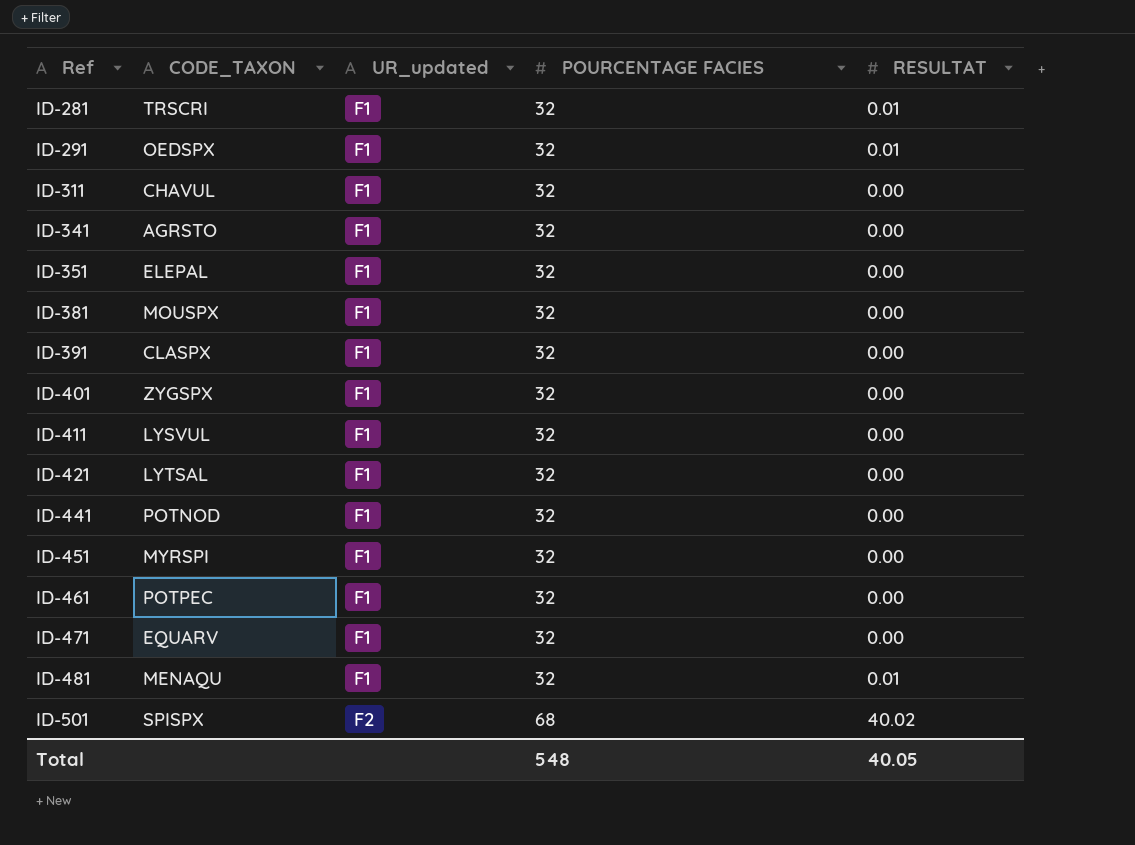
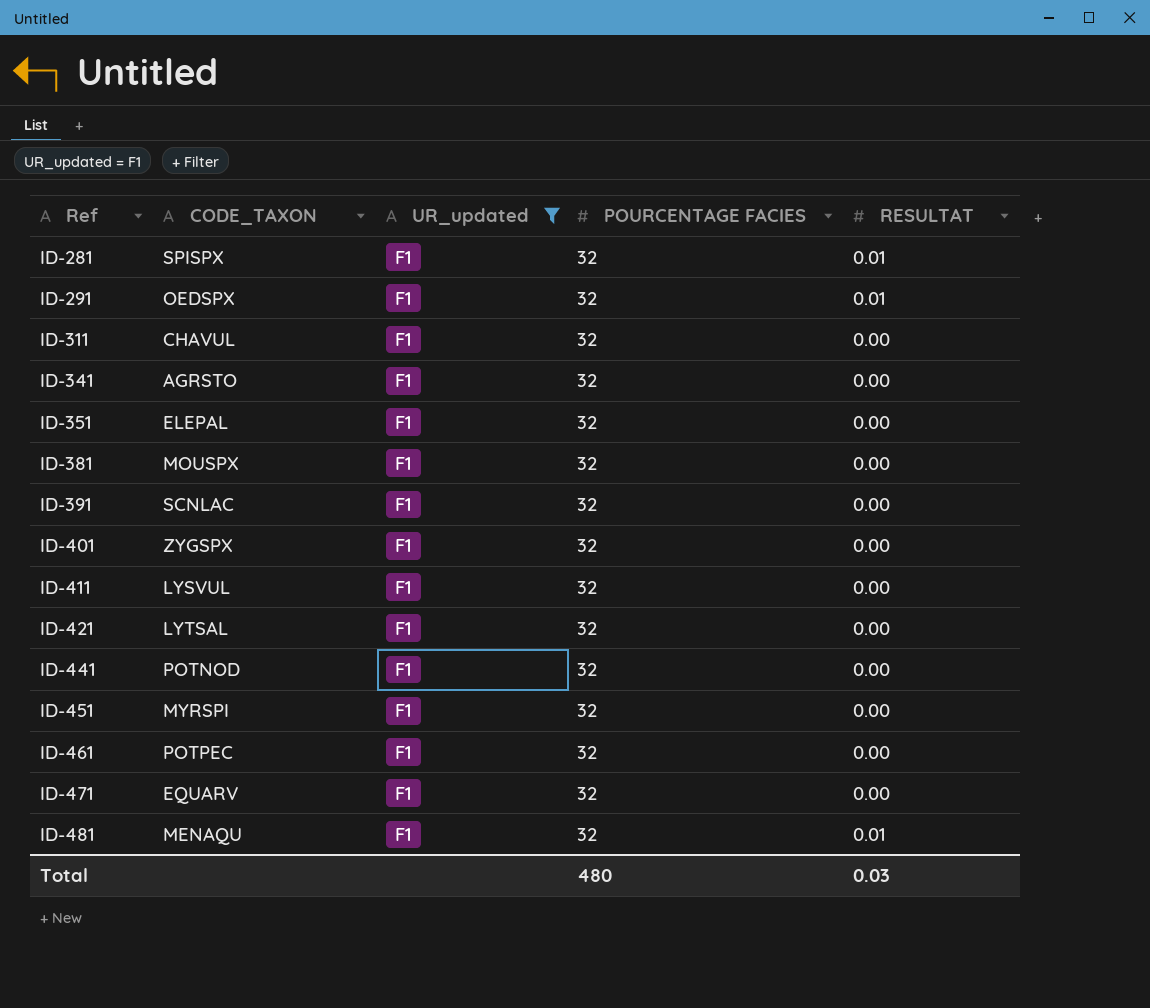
filter: none -> UR_updated = F1
ID-281 | CODE_TAXON: TRSCRI -> SPISPX
ID-391 | CODE_TAXON: CLASPX -> SCNLAC
Total | POURCENTAGE FACIES: 548 -> 480
Total | RESULTAT: 40.05 -> 0.03

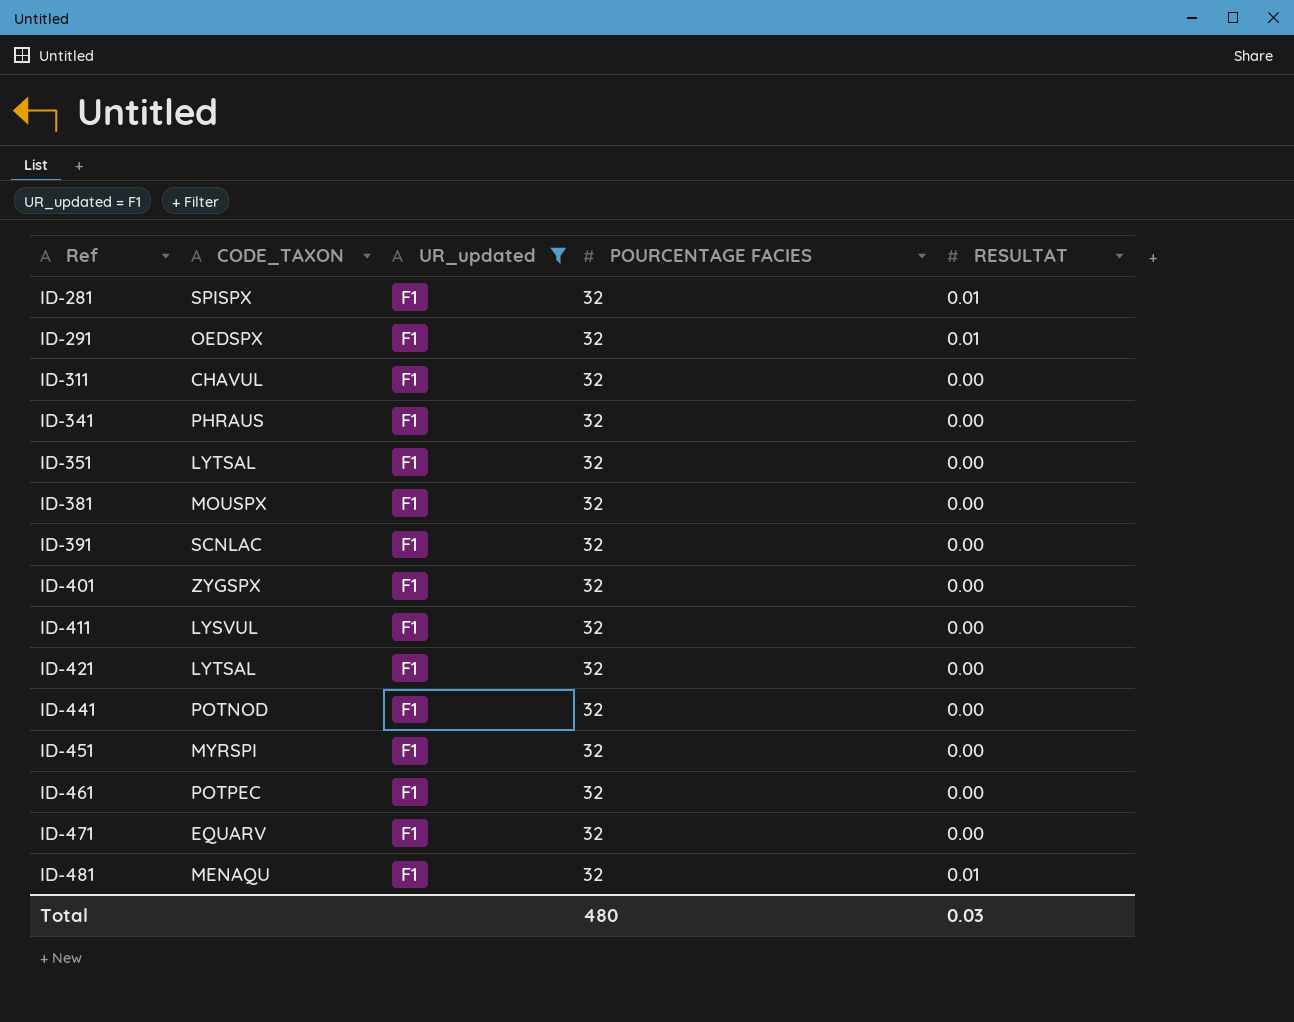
ID-341 | CODE_TAXON: AGRSTO -> PHRAUS
ID-351 | CODE_TAXON: ELEPAL -> LYTSAL

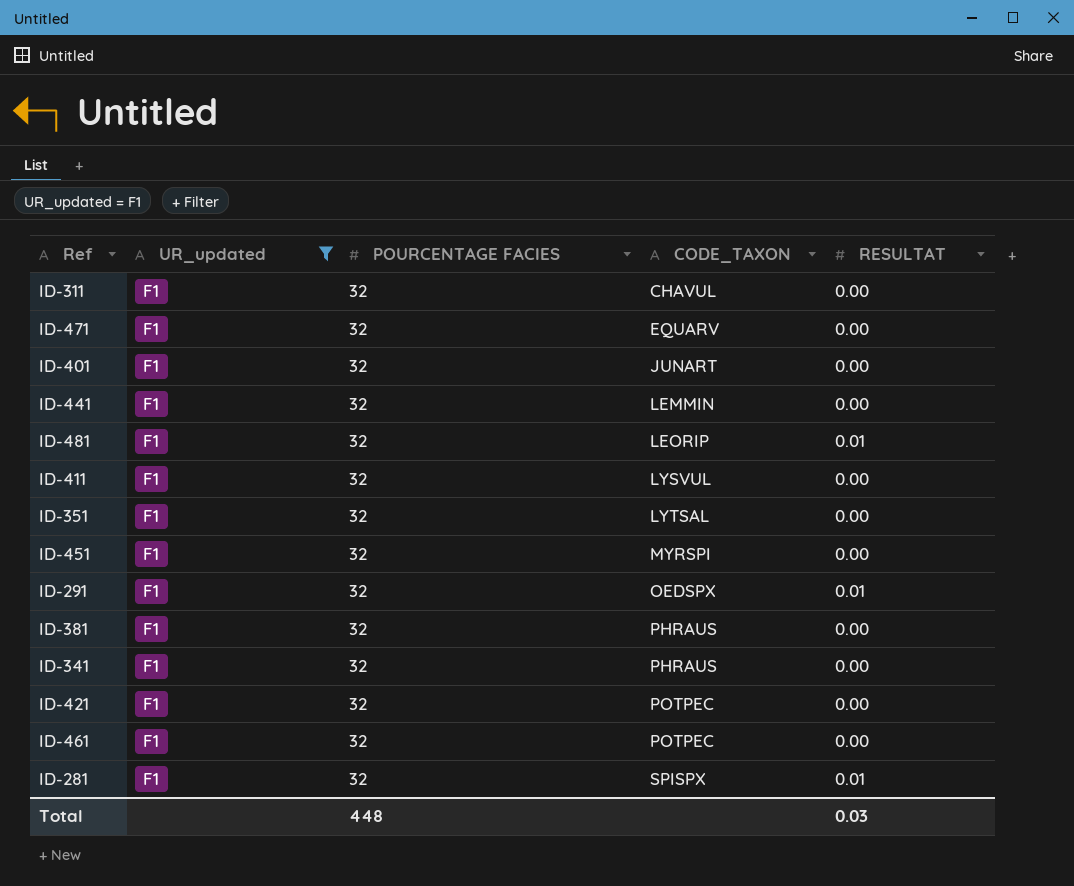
row order: Ref ascending -> CODE_TAXON ascending
column CODE_TAXON | position: 2 -> 4
row ID-391: SCNLAC | F1 | 32 | 0.00 -> none
ID-401 | CODE_TAXON: ZYGSPX -> JUNART
ID-441 | CODE_TAXON: POTNOD -> LEMMIN
ID-481 | CODE_TAXON: MENAQU -> LEORIP
ID-381 | CODE_TAXON: MOUSPX -> PHRAUS
ID-421 | CODE_TAXON: LYTSAL -> POTPEC
Total | POURCENTAGE FACIES: 480 -> 448

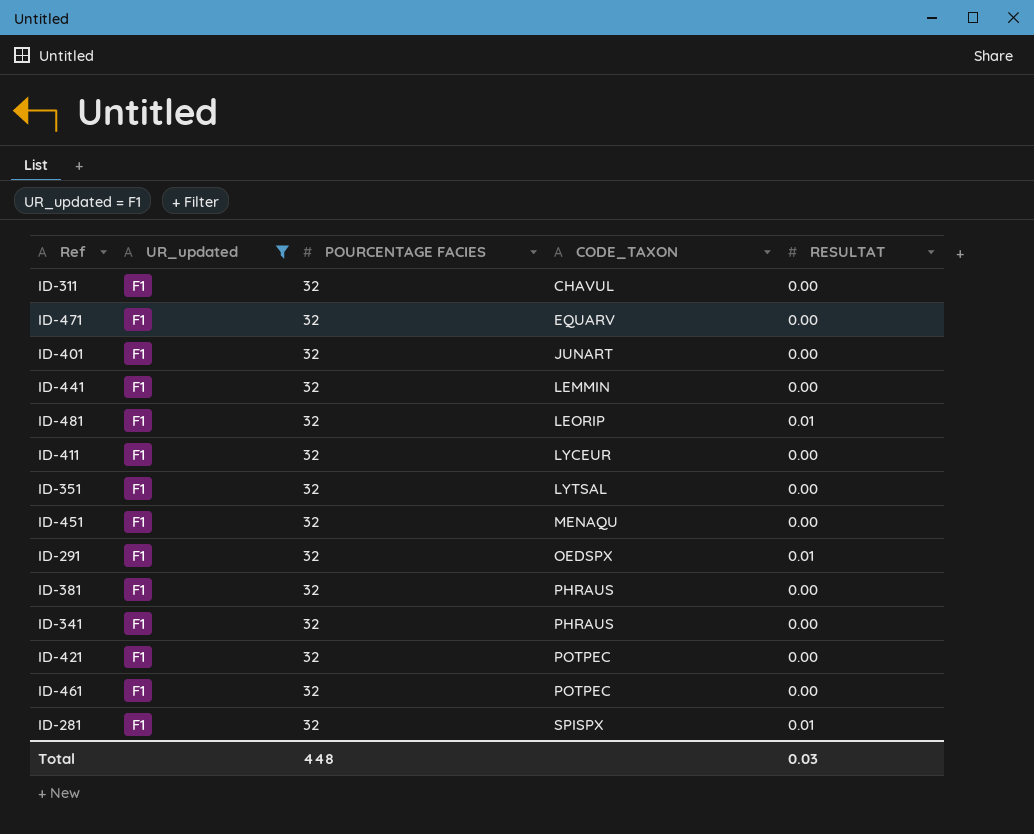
ID-411 | CODE_TAXON: LYSVUL -> LYCEUR
ID-451 | CODE_TAXON: MYRSPI -> MENAQU

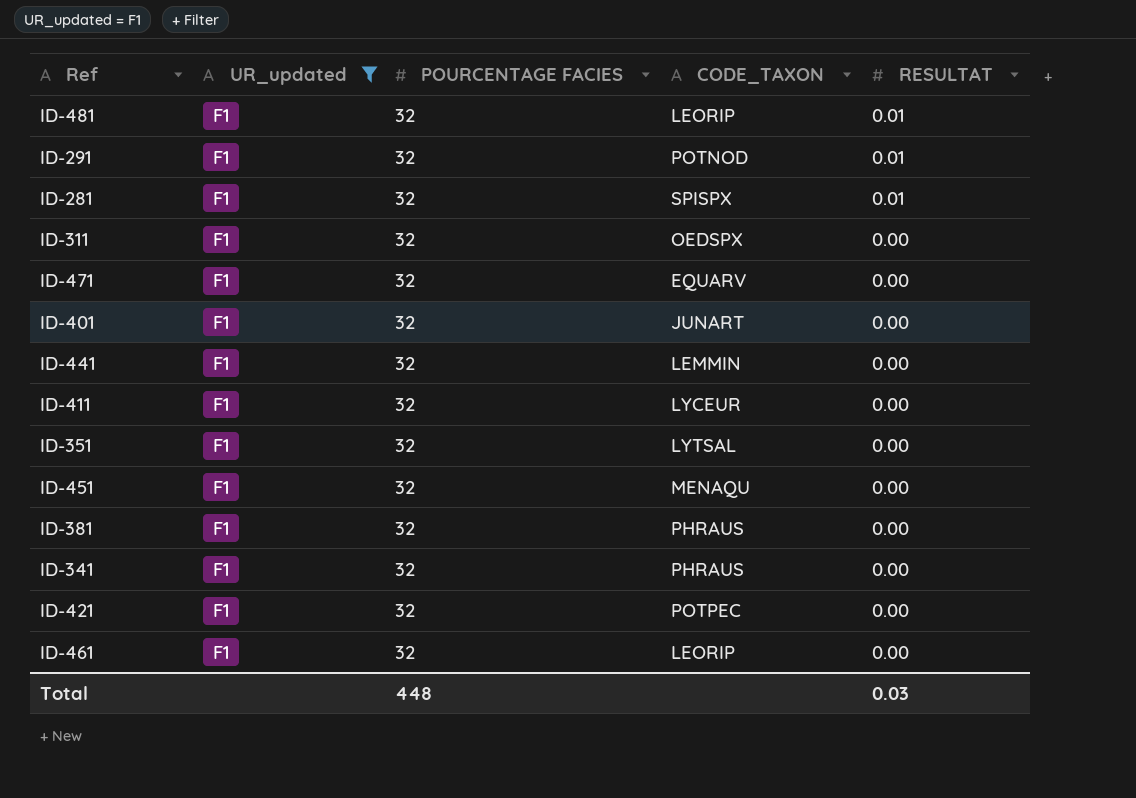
row order: CODE_TAXON ascending -> RESULTAT descending
ID-291 | CODE_TAXON: OEDSPX -> POTNOD
ID-311 | CODE_TAXON: CHAVUL -> OEDSPX
ID-461 | CODE_TAXON: POTPEC -> LEORIP

